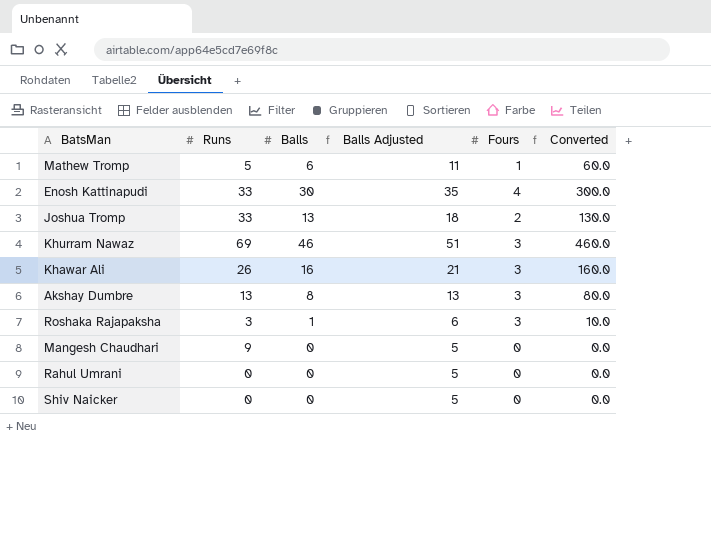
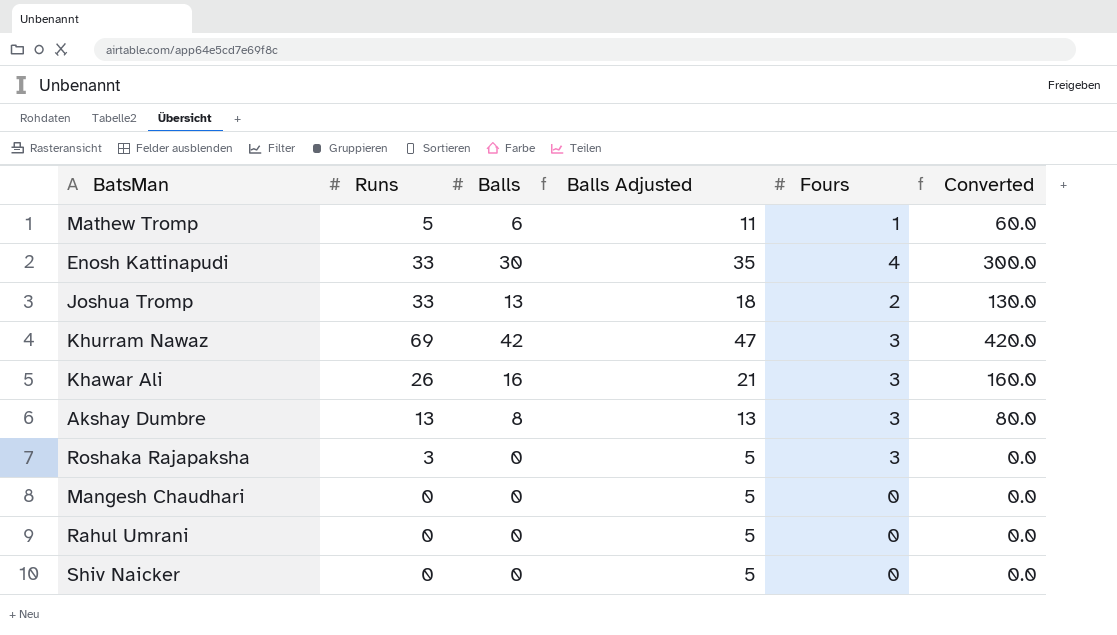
Khurram Nawaz | Balls: 46 -> 42
Khurram Nawaz | Balls Adjusted: 51 -> 47
Khurram Nawaz | Converted: 460.0 -> 420.0
Roshaka Rajapaksha | Balls: 1 -> 0
Roshaka Rajapaksha | Balls Adjusted: 6 -> 5
Roshaka Rajapaksha | Converted: 10.0 -> 0.0
Mangesh Chaudhari | Runs: 9 -> 0

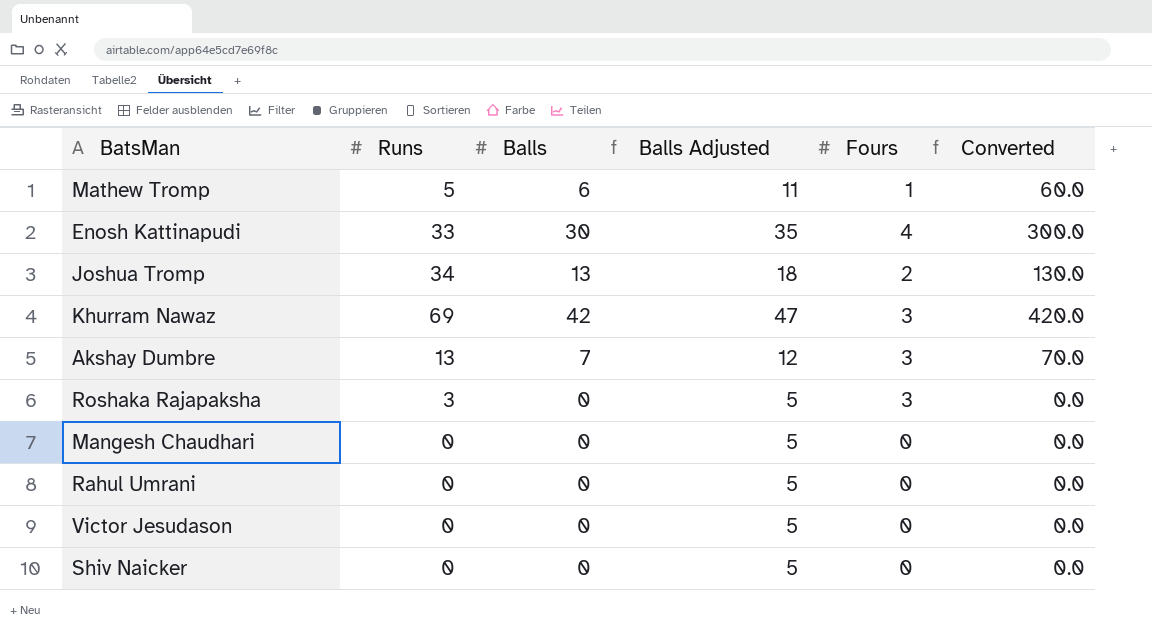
row Khawar Ali: 26 | 16 | 21 | 3 | 160.0 -> none
Joshua Tromp | Runs: 33 -> 34
Akshay Dumbre | Balls: 8 -> 7
Akshay Dumbre | Balls Adjusted: 13 -> 12
Akshay Dumbre | Converted: 80.0 -> 70.0
row Victor Jesudason: none -> 0 | 0 | 5 | 0 | 0.0

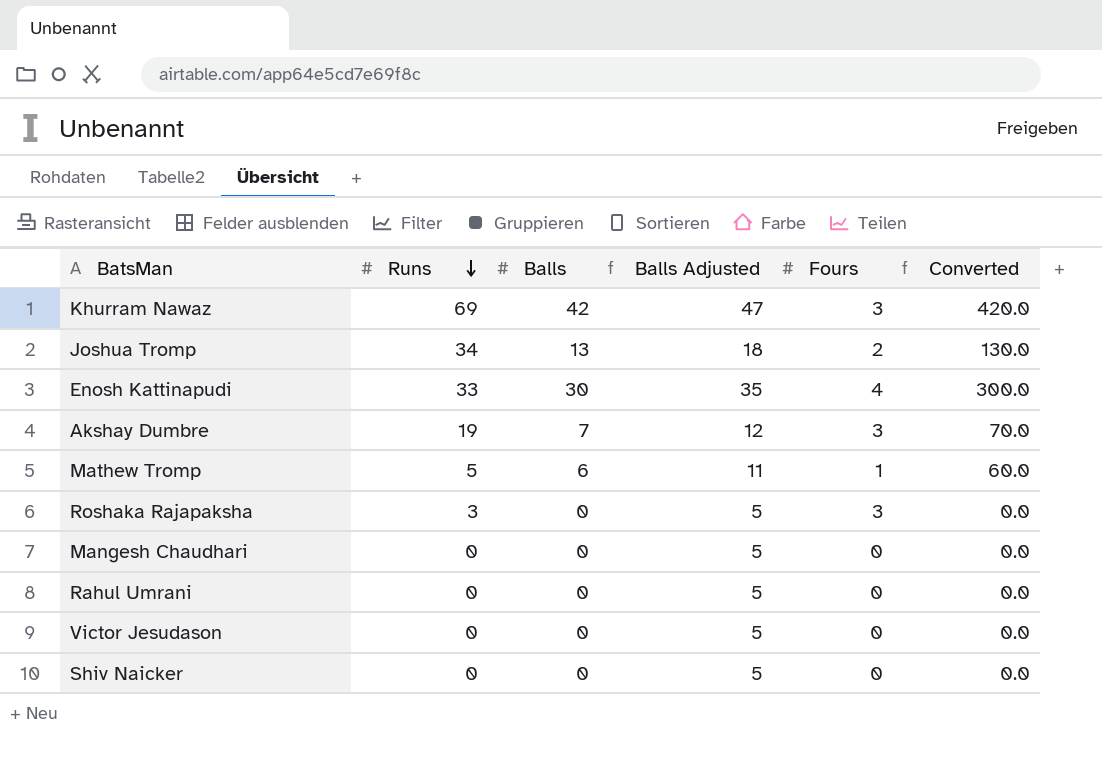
row order: none -> Runs descending
Akshay Dumbre | Runs: 13 -> 19

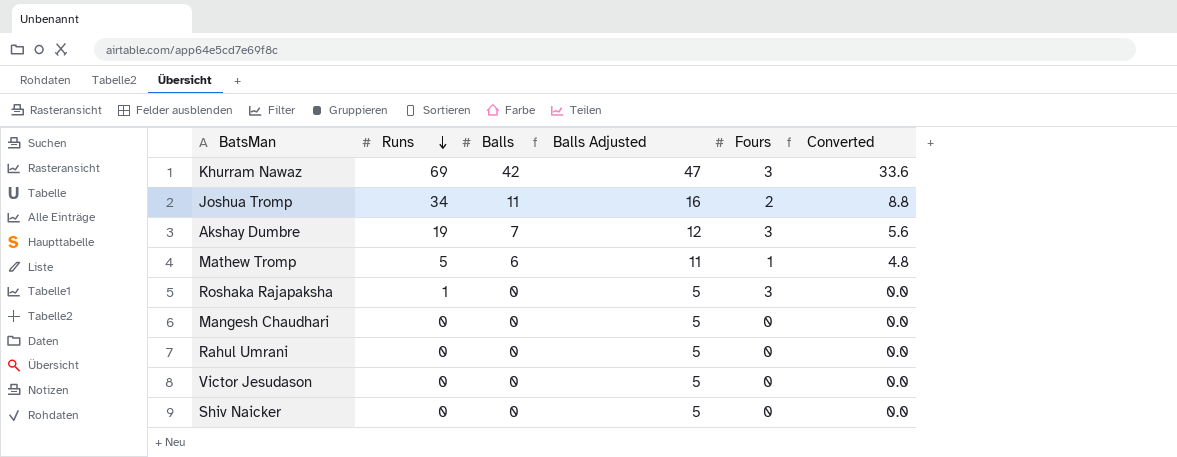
column Converted | formula: [Balls] * 10 -> [Balls] * 0.8
row Enosh Kattinapudi: 33 | 30 | 35 | 4 | 300.0 -> none
Joshua Tromp | Balls: 13 -> 11
Joshua Tromp | Balls Adjusted: 18 -> 16
Roshaka Rajapaksha | Runs: 3 -> 1

